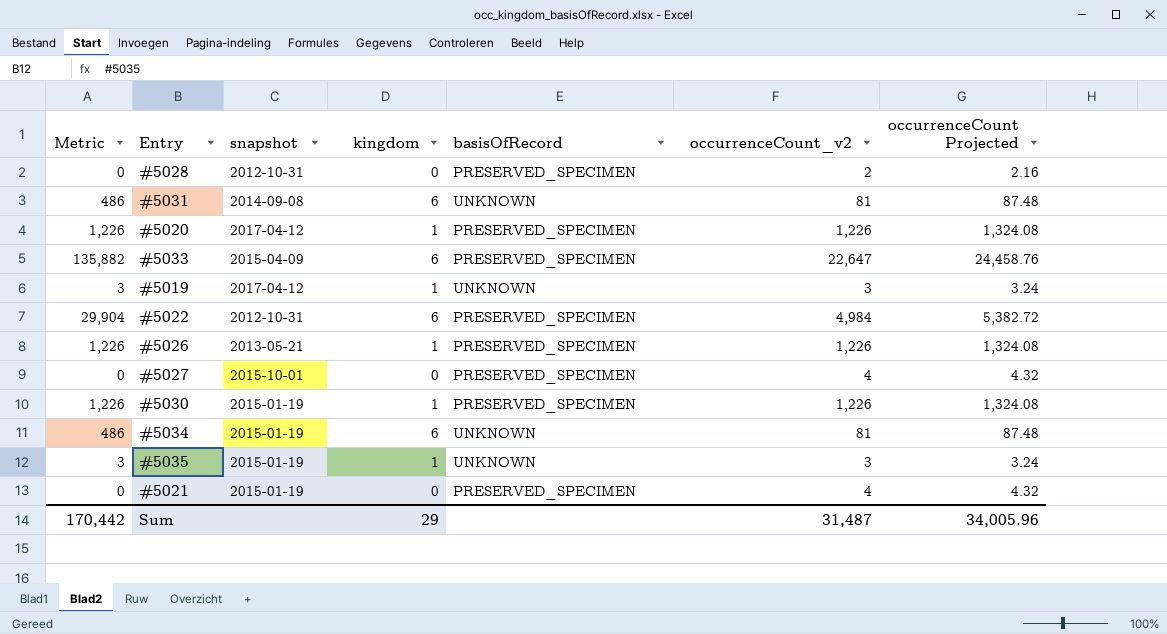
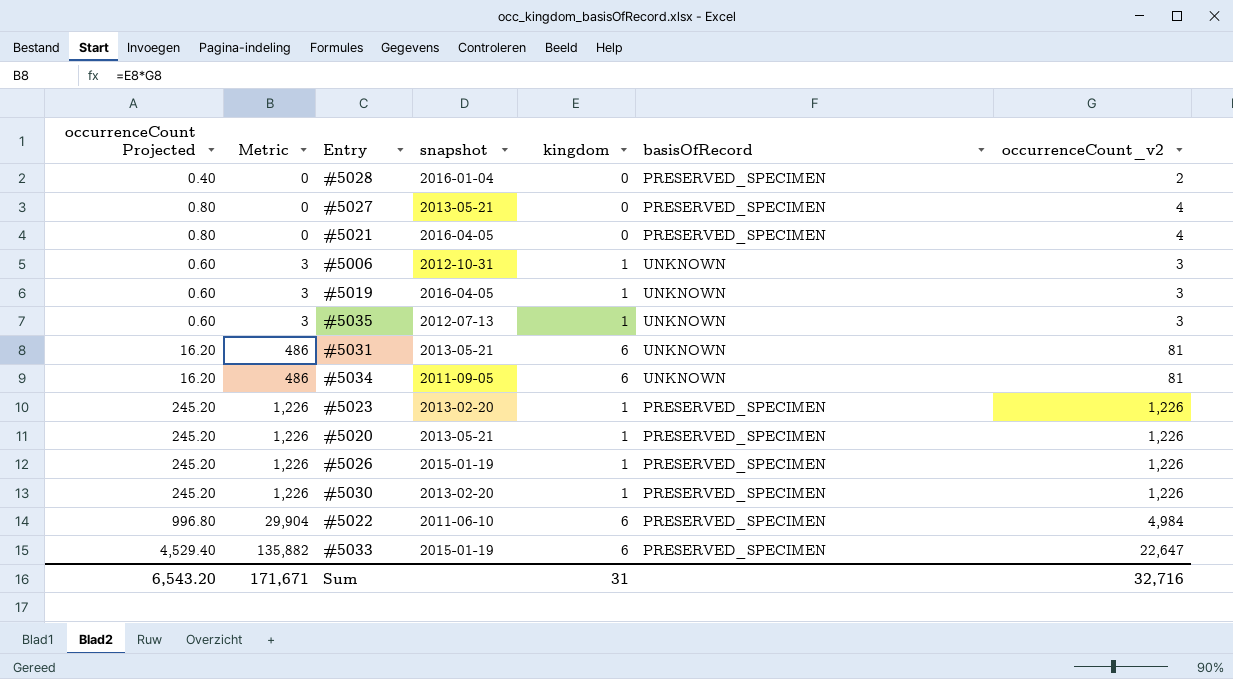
row order: none -> Metric ascending
column occurrenceCount Projected | formula: [occurrenceCount_v2] * 1.08 -> [occurrenceCount_v2] * 0.2
column occurrenceCount Projected | position: 7 -> 1
#5028 | snapshot: 2012-10-31 -> 2016-01-04
#5027 | snapshot: 2015-10-01 -> 2013-05-21
#5021 | snapshot: 2015-01-19 -> 2016-04-05
row #5006: none -> 0.60 | 3 | 2012-10-31 | 1 | UNKNOWN | 3
#5019 | snapshot: 2017-04-12 -> 2016-04-05
#5035 | snapshot: 2015-01-19 -> 2012-07-13
#5031 | snapshot: 2014-09-08 -> 2013-05-21
#5034 | snapshot: 2015-01-19 -> 2011-09-05
row #5023: none -> 245.20 | 1,226 | 2013-02-20 | 1 | PRESERVED_SPECIMEN | 1,226
#5020 | snapshot: 2017-04-12 -> 2013-05-21
#5026 | snapshot: 2013-05-21 -> 2015-01-19
#5030 | snapshot: 2015-01-19 -> 2013-02-20
#5022 | snapshot: 2012-10-31 -> 2011-06-10
#5033 | snapshot: 2015-04-09 -> 2015-01-19
Sum | occurrenceCount Projected: 34,005.96 -> 6,543.20
Sum | Metric: 170,442 -> 171,671
Sum | kingdom: 29 -> 31
Sum | occurrenceCount_v2: 31,487 -> 32,716

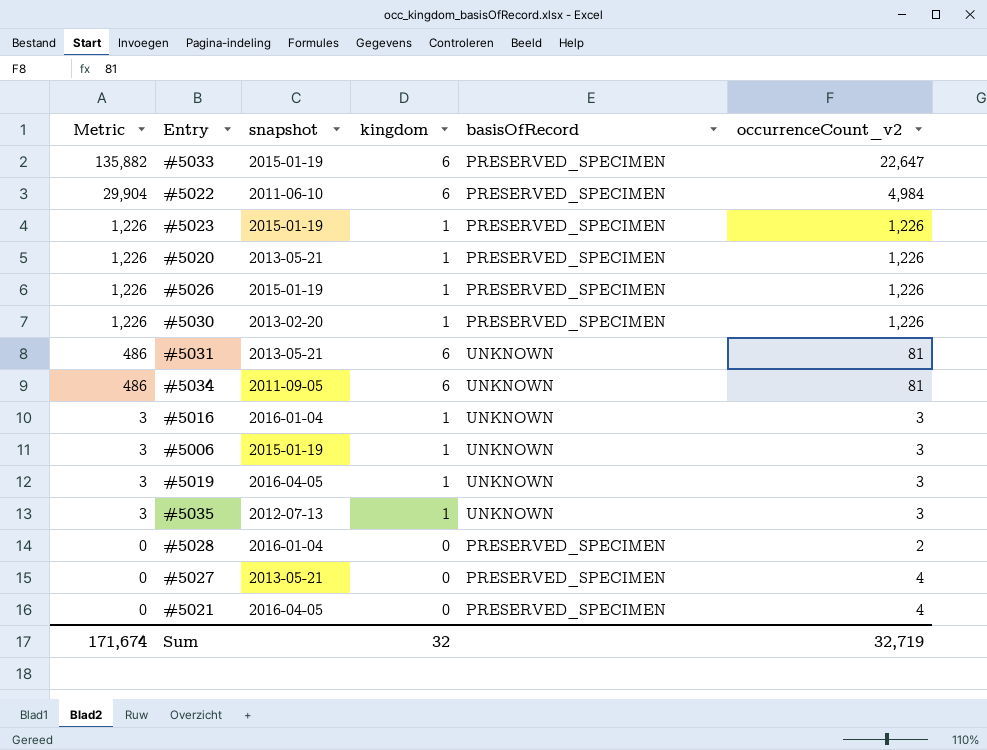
row order: Metric ascending -> Metric descending
column occurrenceCount Projected | formula: [occurrenceCount_v2] * 0.2 -> none
#5023 | snapshot: 2013-02-20 -> 2015-01-19
row #5016: none -> 3 | 2016-01-04 | 1 | UNKNOWN | 3
#5006 | snapshot: 2012-10-31 -> 2015-01-19
Sum | Metric: 171,671 -> 171,674
Sum | kingdom: 31 -> 32
Sum | occurrenceCount_v2: 32,716 -> 32,719

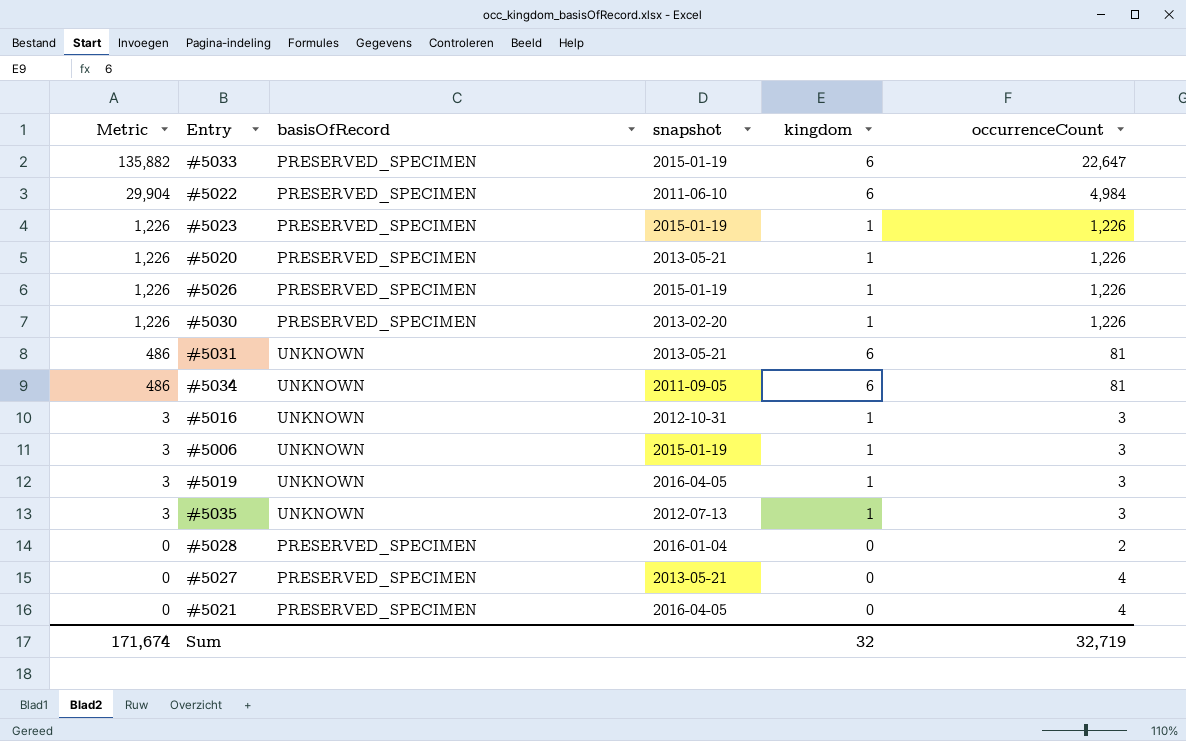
column basisOfRecord | position: 5 -> 3
column name: occurrenceCount_v2 -> occurrenceCount
#5016 | snapshot: 2016-01-04 -> 2012-10-31

